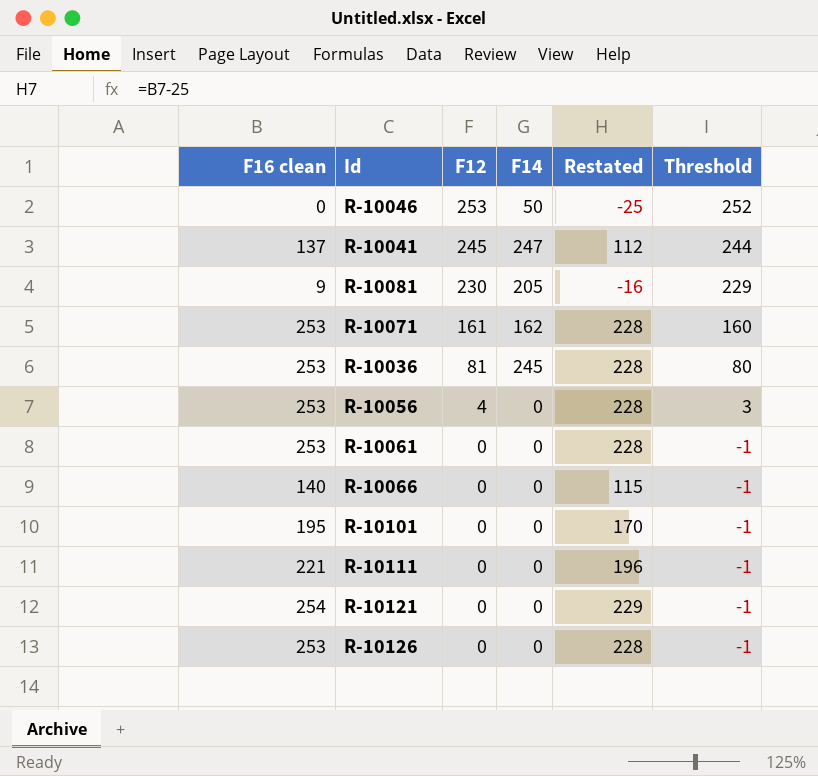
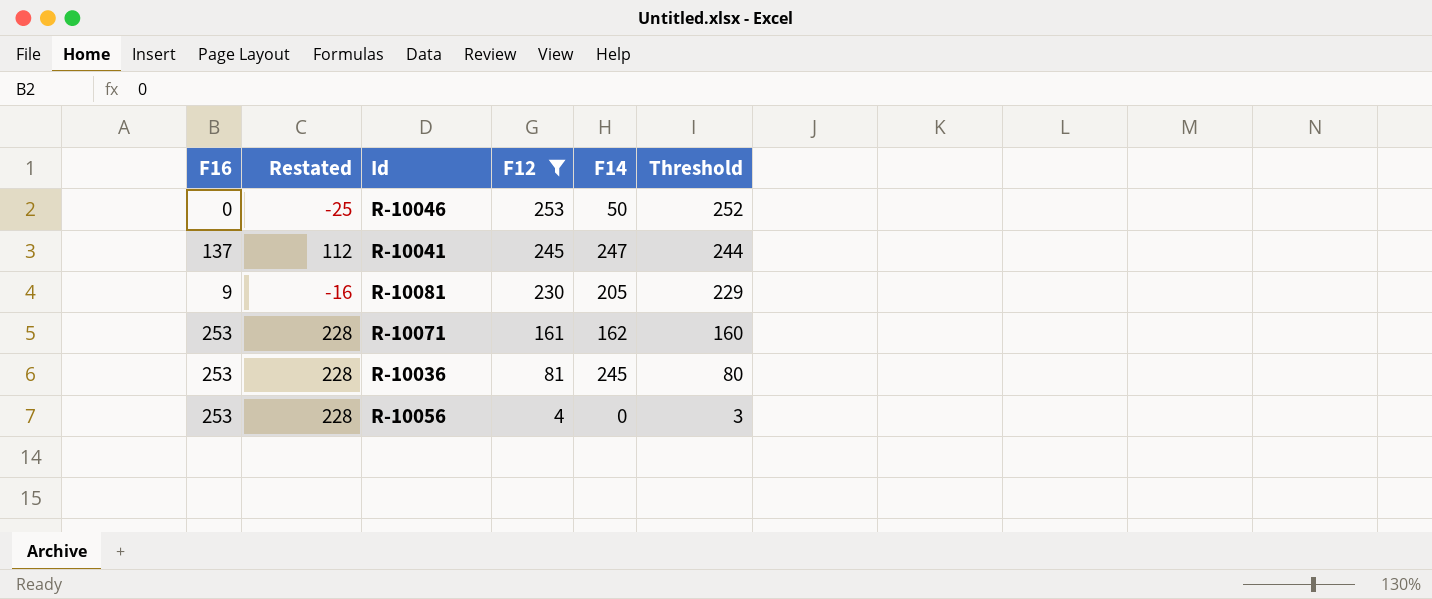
filter: none -> F12 != 0
column name: F16 clean -> F16
column Restated | position: 5 -> 2

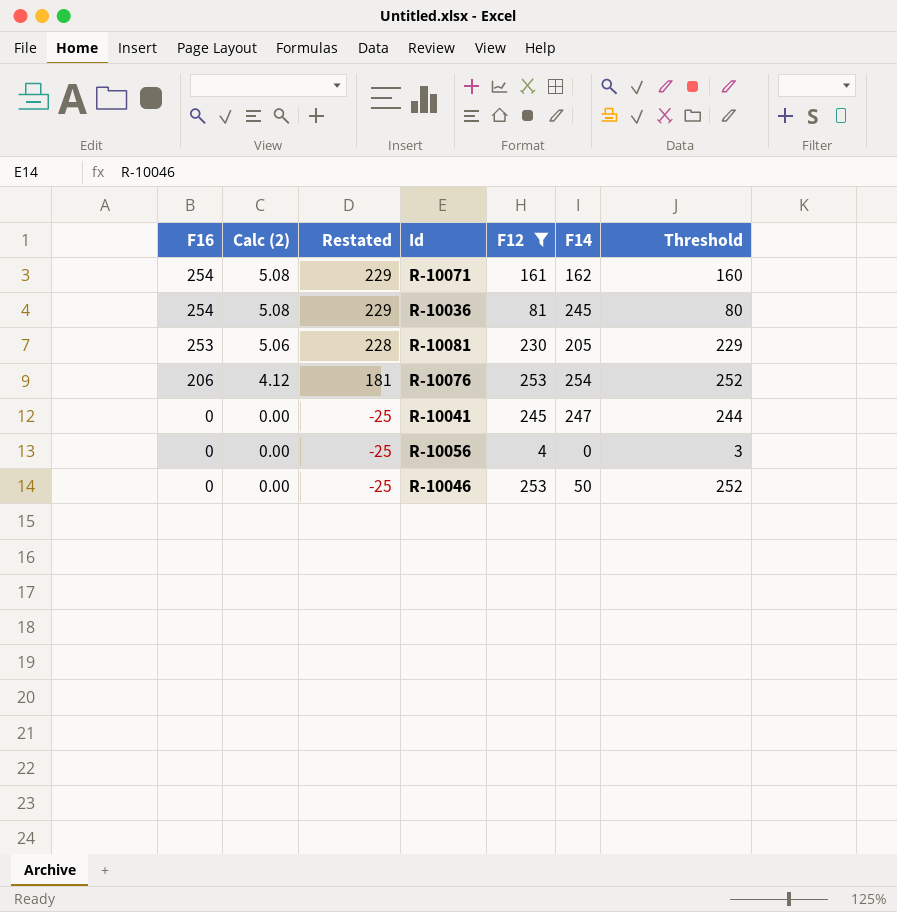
row order: F12 descending -> F16 descending
column Calc (2) | formula: none -> [F16] * 0.02
R-10071 | F16: 253 -> 254
R-10071 | Restated: 228 -> 229
R-10036 | F16: 253 -> 254
R-10036 | Restated: 228 -> 229
R-10081 | F16: 9 -> 253
R-10081 | Restated: -16 -> 228
row R-10076: none -> 206 | 4.12 | 181 | 253 | 254 | 252
R-10041 | F16: 137 -> 0
R-10041 | Restated: 112 -> -25
R-10056 | F16: 253 -> 0
R-10056 | Restated: 228 -> -25

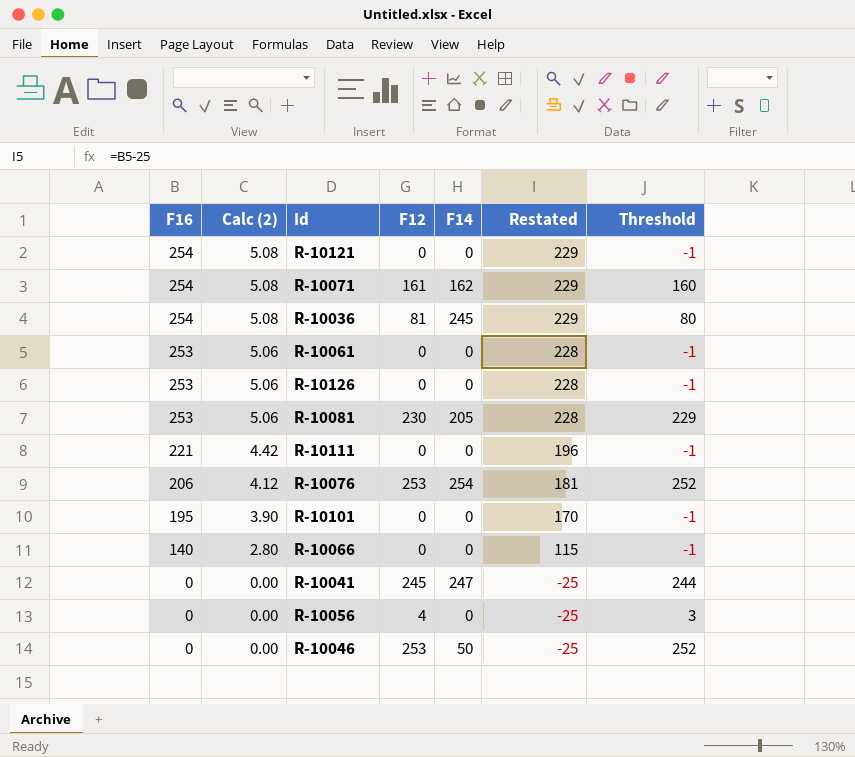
filter: F12 != 0 -> none
column Restated | position: 3 -> 6

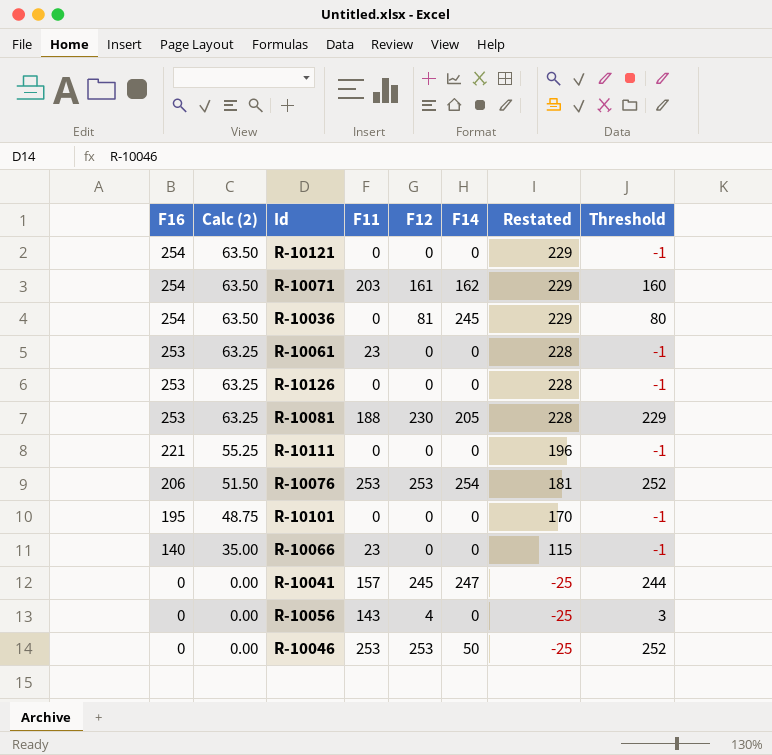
column Calc (2) | formula: [F16] * 0.02 -> [F16] * 0.25
column F11 | position: none -> 4

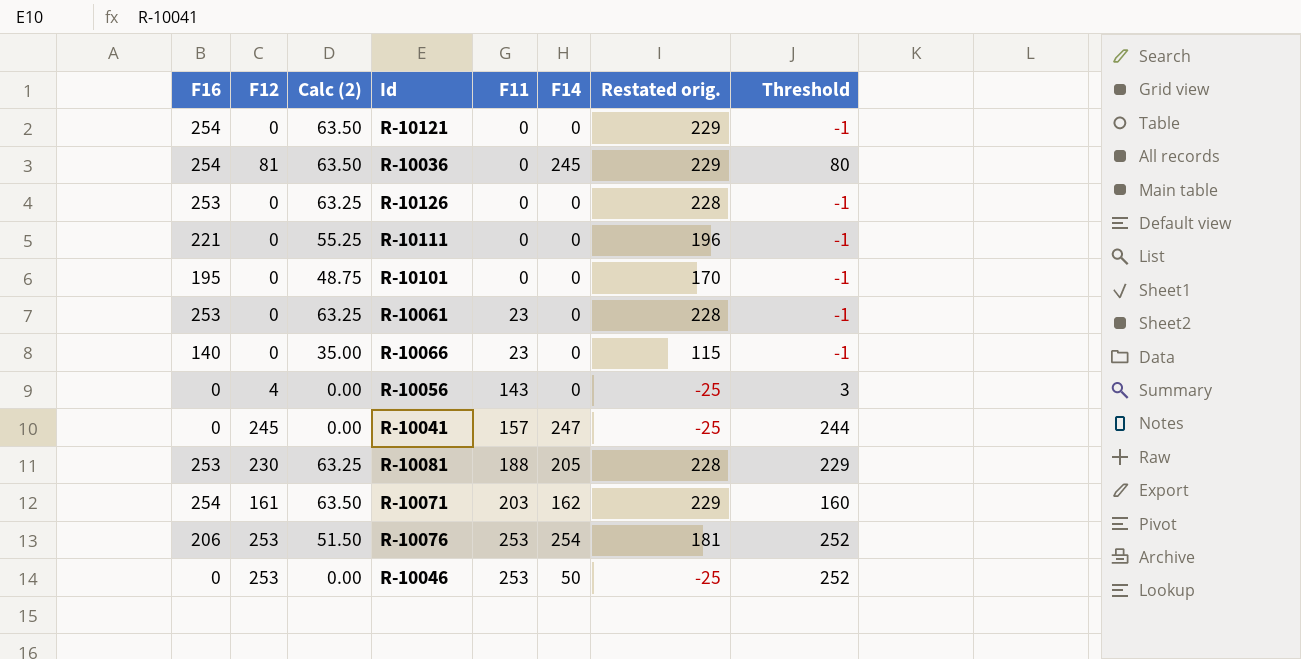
row order: F16 descending -> F11 ascending
column F12 | position: 5 -> 2
column name: Restated -> Restated orig.

